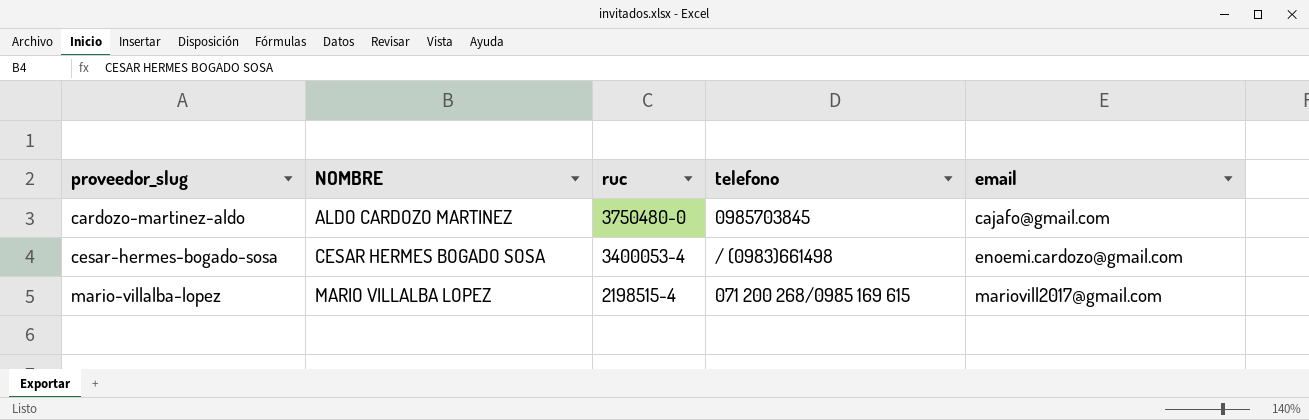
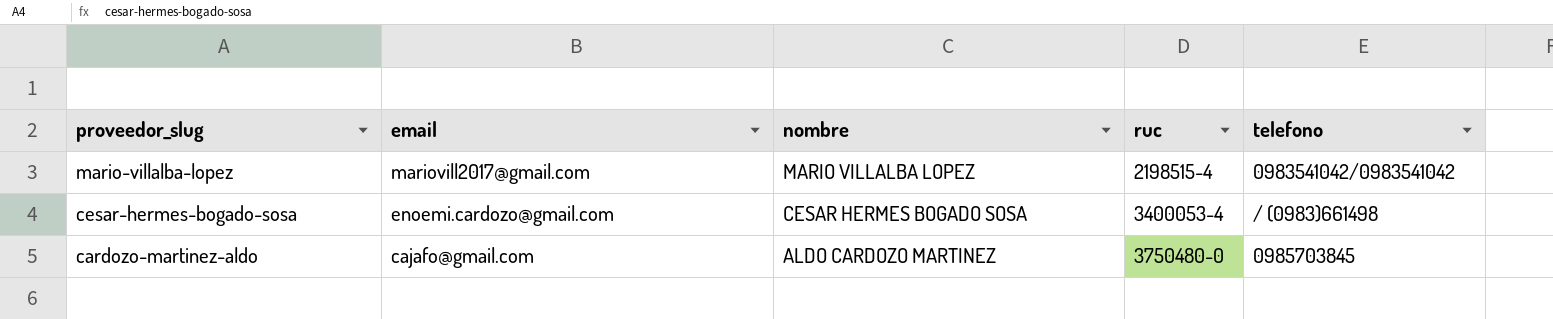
row order: proveedor_slug ascending -> proveedor_slug descending
column email | position: 5 -> 2
column name: NOMBRE -> nombre
mario-villalba-lopez | telefono: 071 200 268/0985 169 615 -> 0983541042/0983541042

